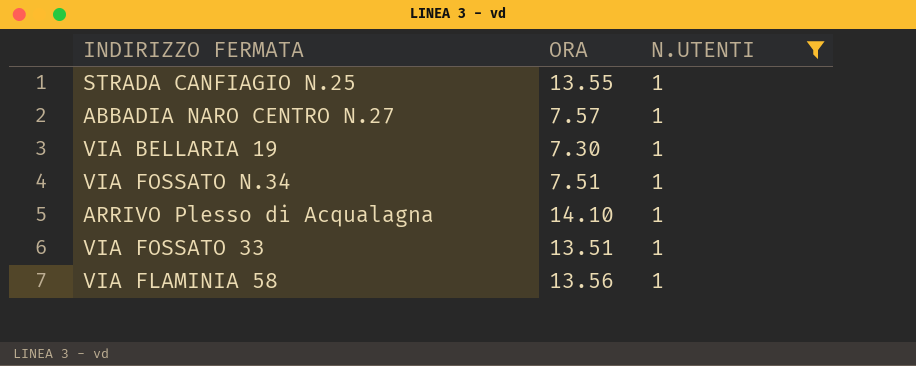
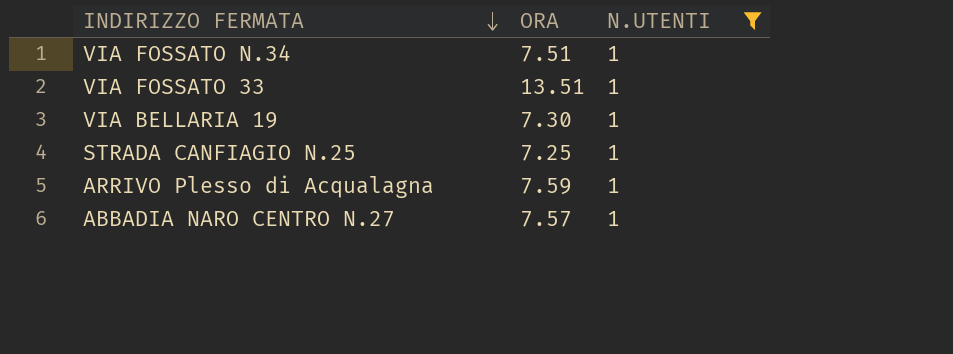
row order: none -> INDIRIZZO FERMATA descending
row VIA FLAMINIA 58: 13.56 | 1 -> none
STRADA CANFIAGIO N.25 | ORA: 13.55 -> 7.25
ARRIVO Plesso di Acqualagna | ORA: 14.10 -> 7.59

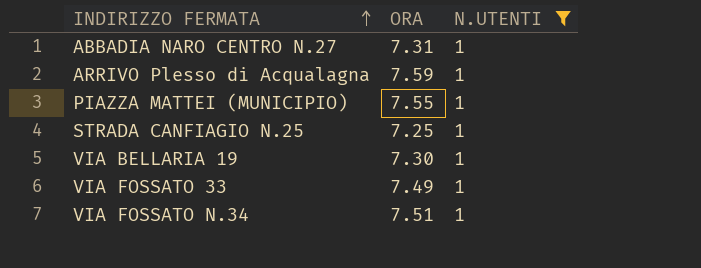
row order: INDIRIZZO FERMATA descending -> INDIRIZZO FERMATA ascending
ABBADIA NARO CENTRO N.27 | ORA: 7.57 -> 7.31
row PIAZZA MATTEI (MUNICIPIO): none -> 7.55 | 1
VIA FOSSATO 33 | ORA: 13.51 -> 7.49

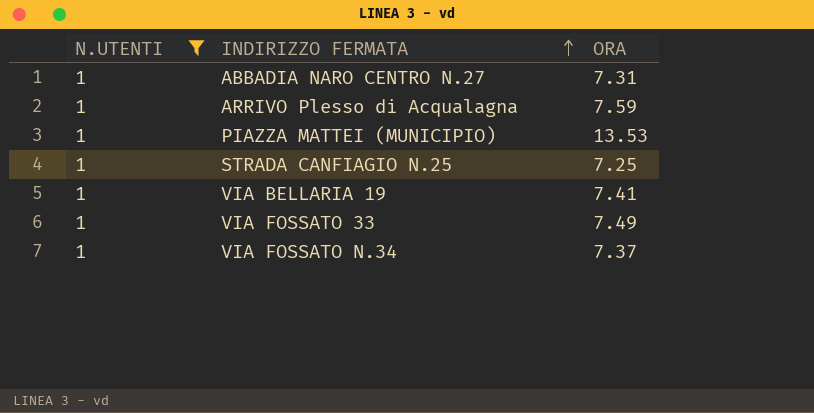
column N.UTENTI | position: 3 -> 1
PIAZZA MATTEI (MUNICIPIO) | ORA: 7.55 -> 13.53
VIA BELLARIA 19 | ORA: 7.30 -> 7.41
VIA FOSSATO N.34 | ORA: 7.51 -> 7.37

